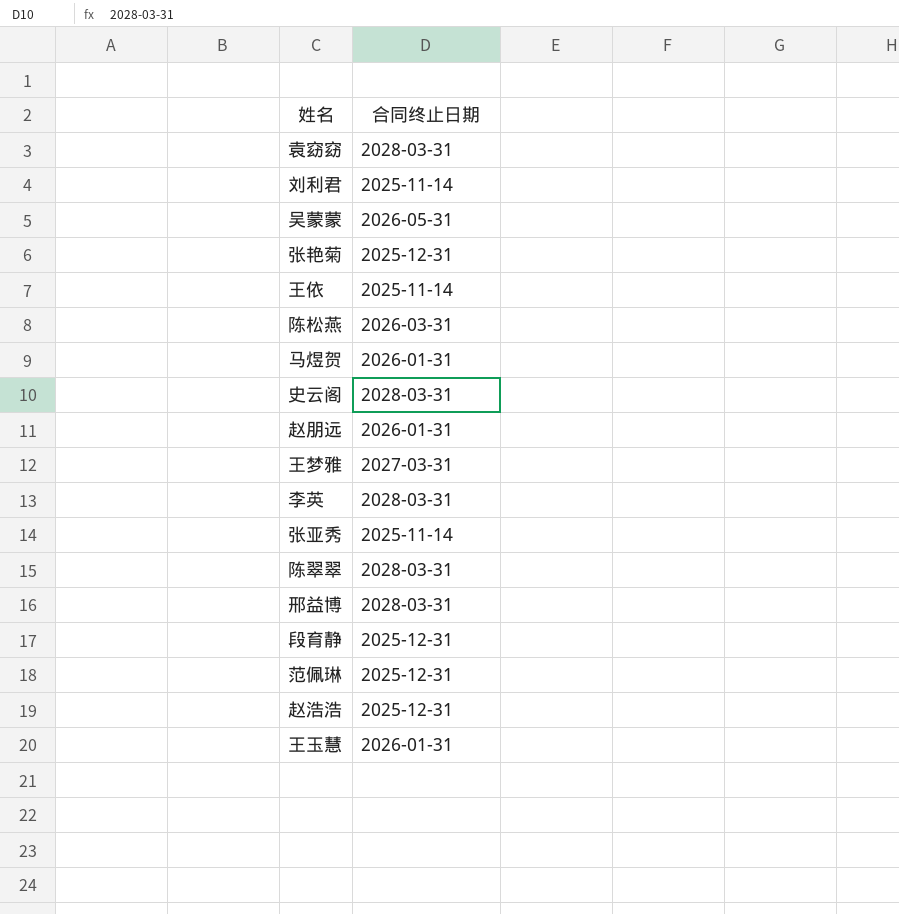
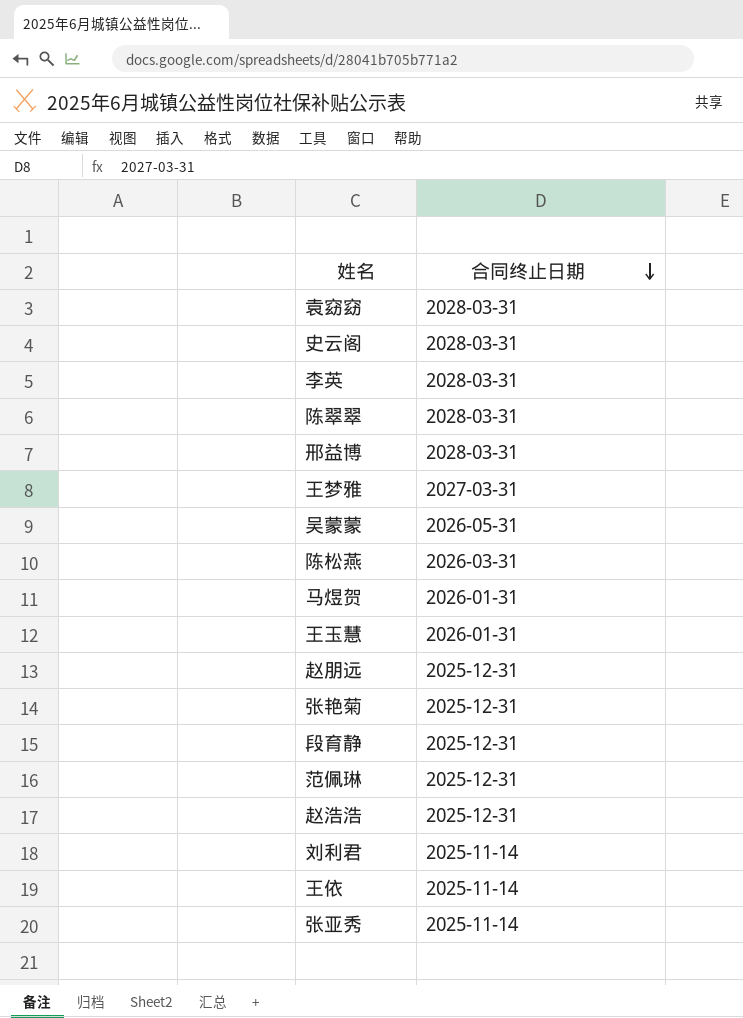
row order: none -> 合同终止日期 descending
赵朋远 | 合同终止日期: 2026-01-31 -> 2025-12-31

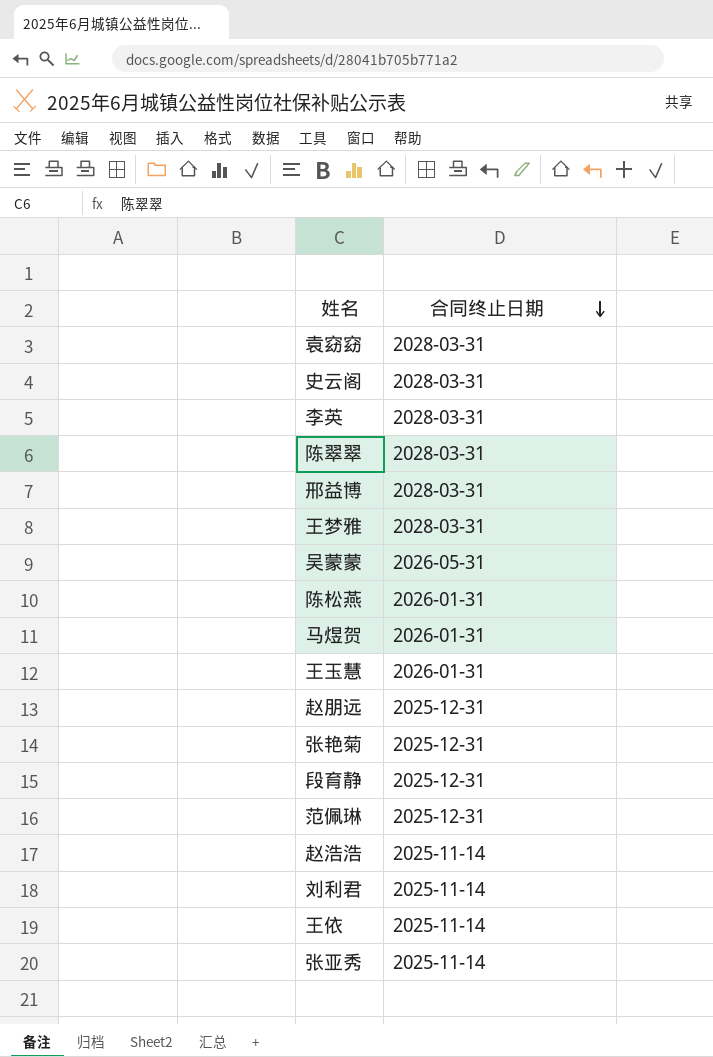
王梦雅 | 合同终止日期: 2027-03-31 -> 2028-03-31
陈松燕 | 合同终止日期: 2026-03-31 -> 2026-01-31
赵浩浩 | 合同终止日期: 2025-12-31 -> 2025-11-14

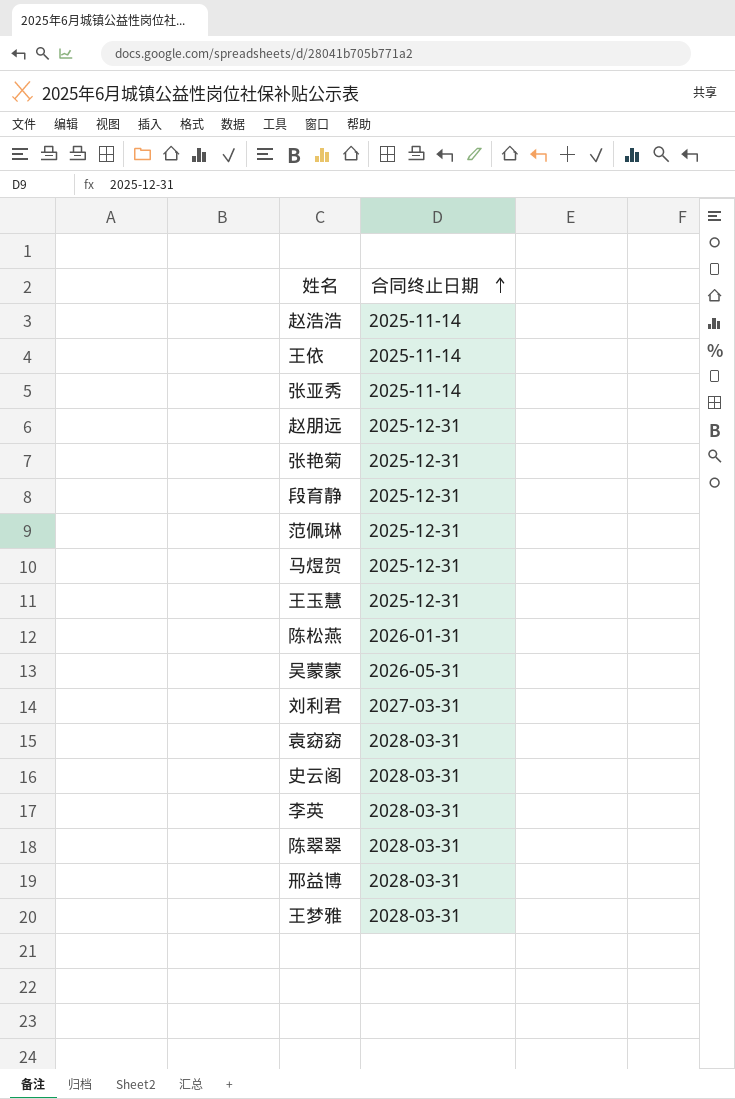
row order: 合同终止日期 descending -> 合同终止日期 ascending
马煜贺 | 合同终止日期: 2026-01-31 -> 2025-12-31
王玉慧 | 合同终止日期: 2026-01-31 -> 2025-12-31
刘利君 | 合同终止日期: 2025-11-14 -> 2027-03-31

